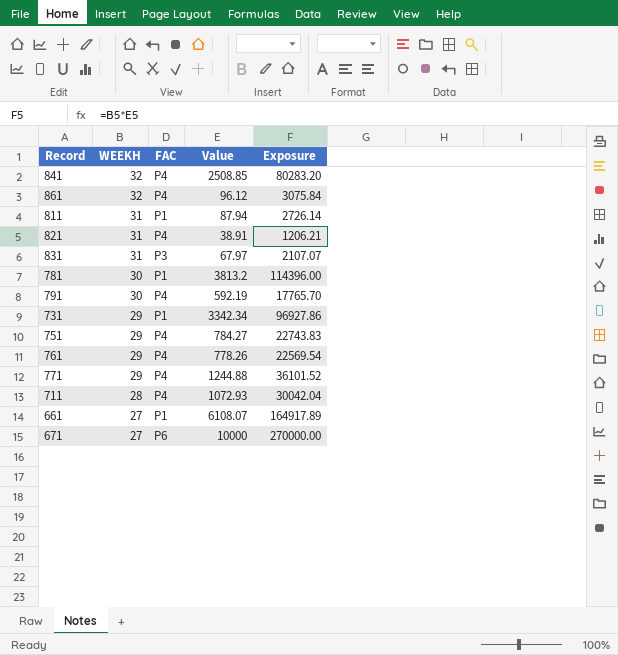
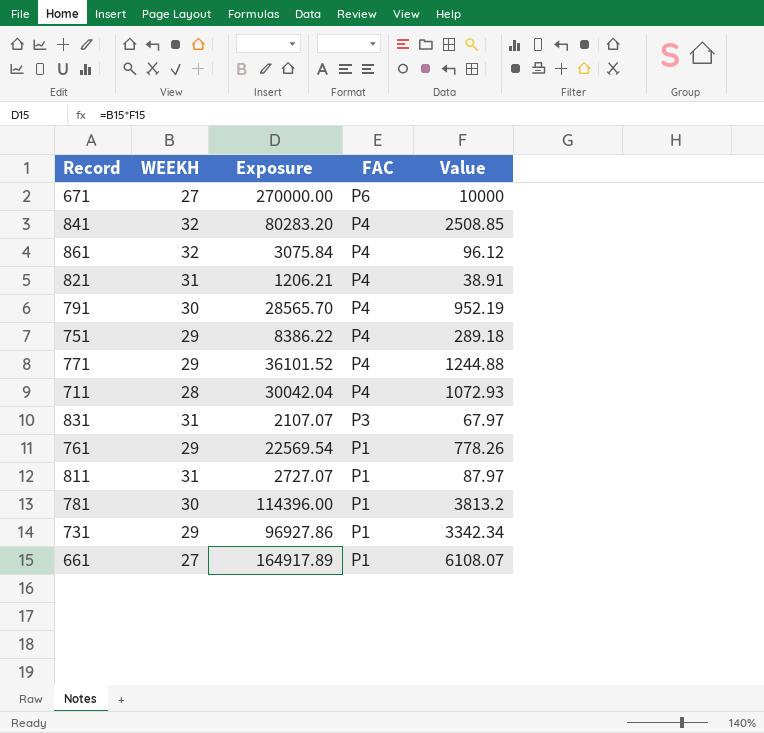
row order: WEEKH descending -> FAC descending
column Exposure | position: 5 -> 3
791 | Exposure: 17765.70 -> 28565.70
791 | Value: 592.19 -> 952.19
751 | Exposure: 22743.83 -> 8386.22
751 | Value: 784.27 -> 289.18
761 | FAC: P4 -> P1
811 | Exposure: 2726.14 -> 2727.07
811 | Value: 87.94 -> 87.97

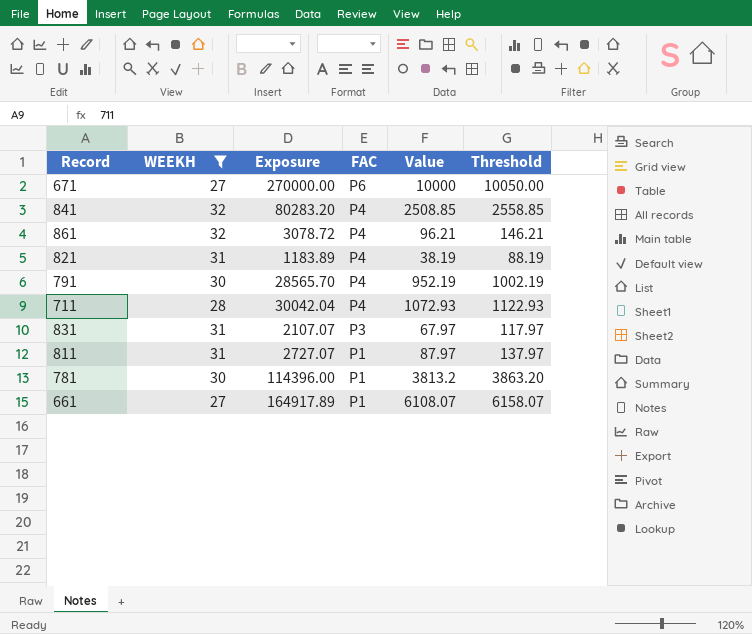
filter: none -> WEEKH != 29
column Threshold | formula: none -> [Value] + 50
861 | Exposure: 3075.84 -> 3078.72
861 | Value: 96.12 -> 96.21
821 | Exposure: 1206.21 -> 1183.89
821 | Value: 38.91 -> 38.19

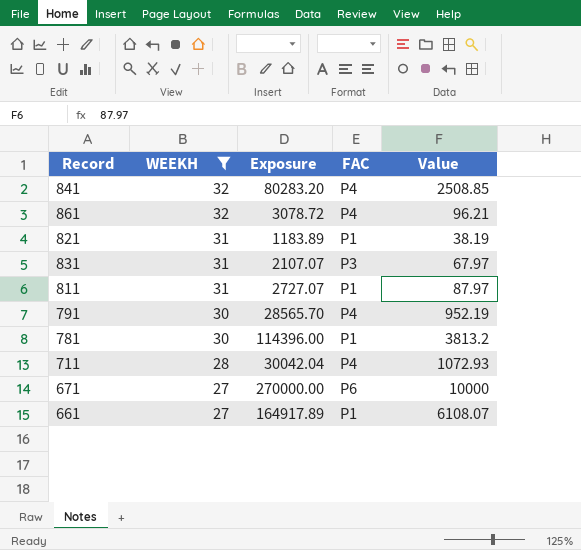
row order: FAC descending -> WEEKH descending
column Threshold | formula: [Value] + 50 -> none
821 | FAC: P4 -> P1

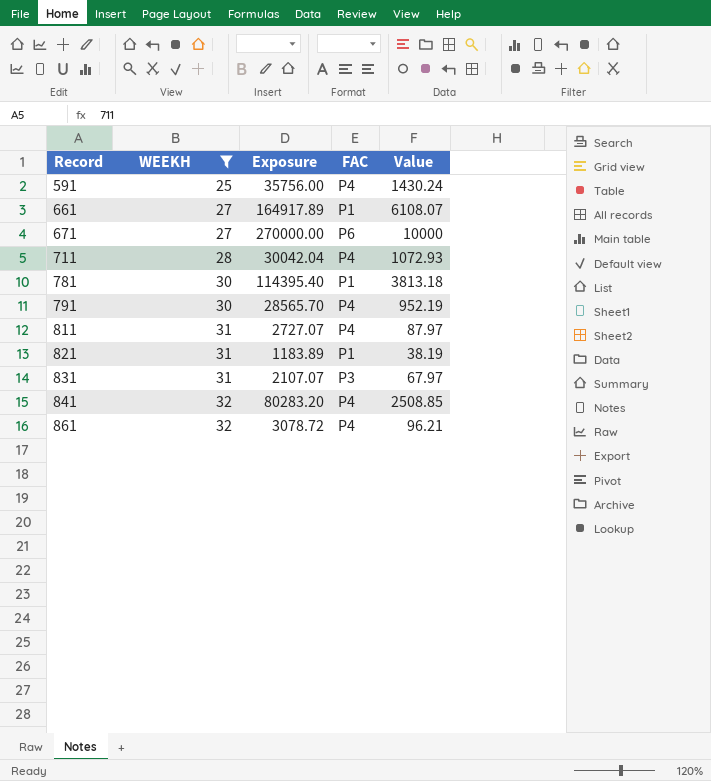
row order: WEEKH descending -> Record ascending
row 591: none -> 25 | 35756.00 | P4 | 1430.24
781 | Exposure: 114396.00 -> 114395.40
781 | Value: 3813.2 -> 3813.18
811 | FAC: P1 -> P4

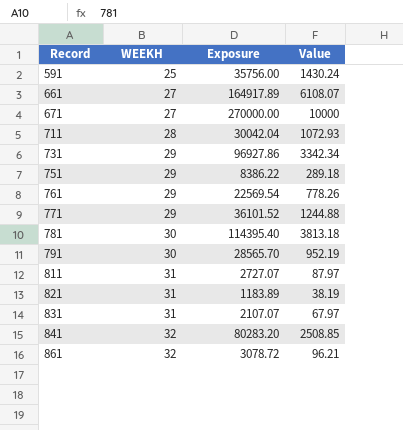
filter: WEEKH != 29 -> none
column FAC | position: 4 -> none

